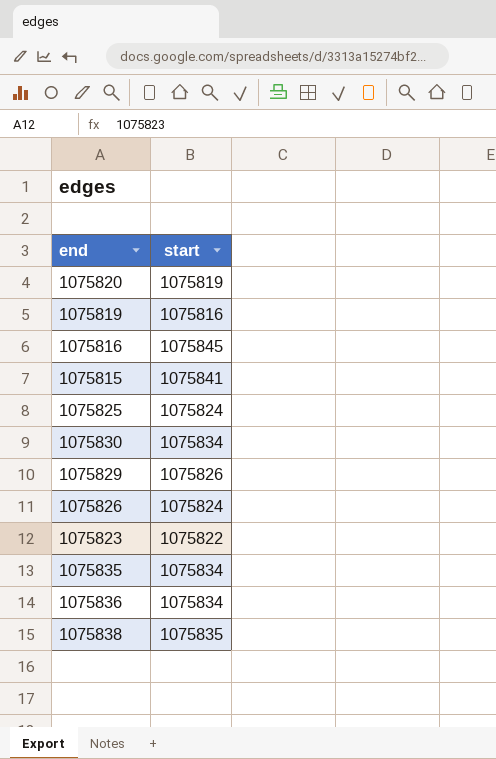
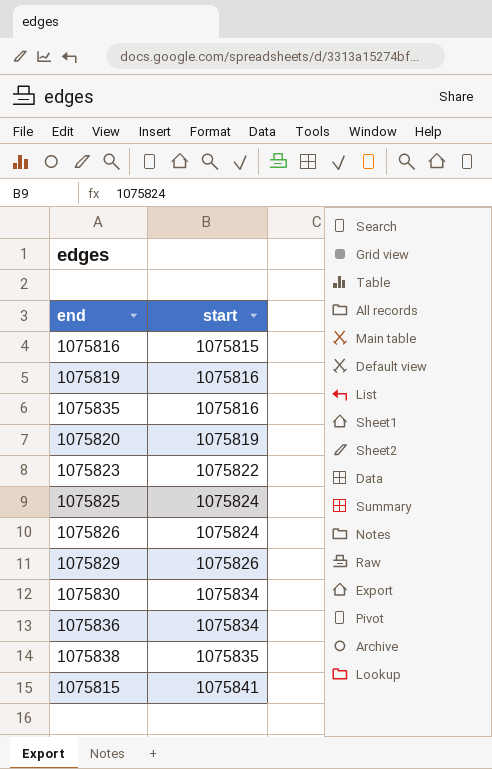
row order: none -> start ascending
1075816 | start: 1075845 -> 1075815
1075835 | start: 1075834 -> 1075816

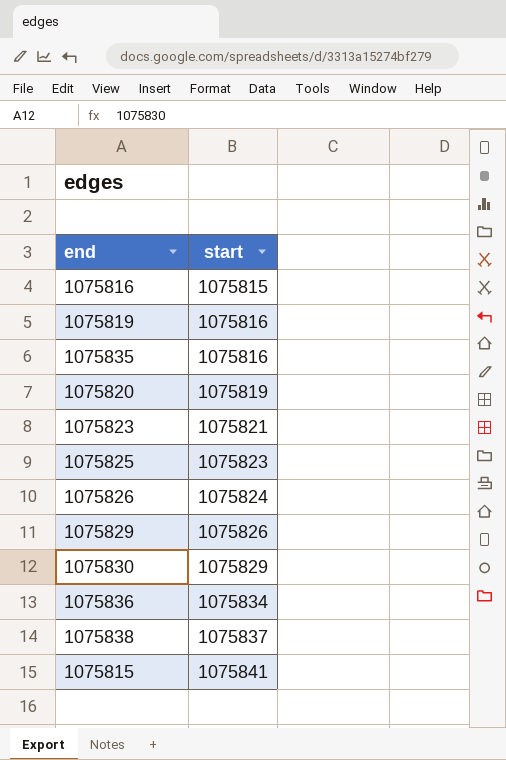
1075823 | start: 1075822 -> 1075821
1075825 | start: 1075824 -> 1075823
1075830 | start: 1075834 -> 1075829
1075838 | start: 1075835 -> 1075837

